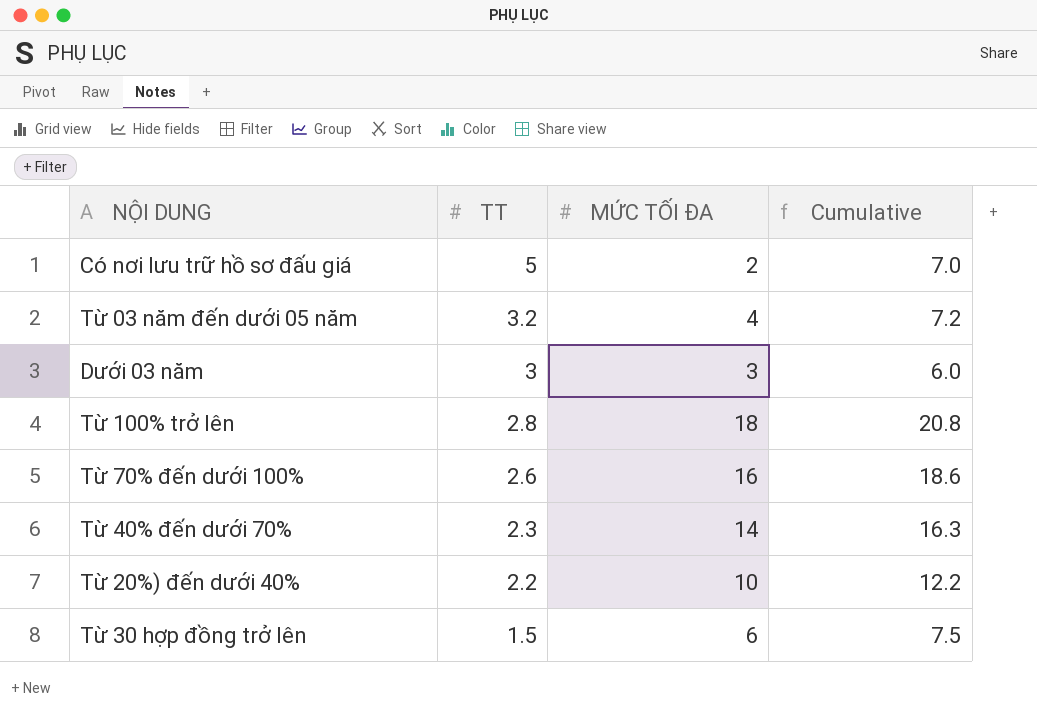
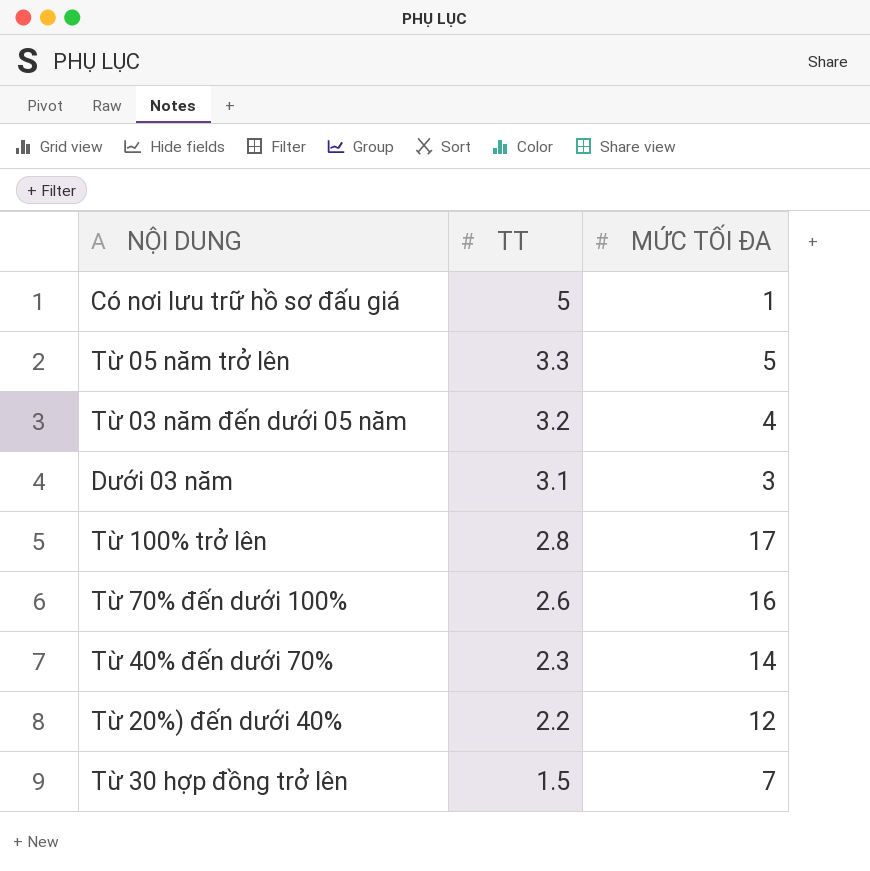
column Cumulative | formula: [TT] + [MỨC TỐI ĐA] -> none
Có nơi lưu trữ hồ sơ đấu giá | MỨC TỐI ĐA: 2 -> 1
row Từ 05 năm trở lên: none -> 3.3 | 5
Dưới 03 năm | TT: 3 -> 3.1
Từ 100% trở lên | MỨC TỐI ĐA: 18 -> 17
Từ 20%) đến dưới 40% | MỨC TỐI ĐA: 10 -> 12
Từ 30 hợp đồng trở lên | MỨC TỐI ĐA: 6 -> 7

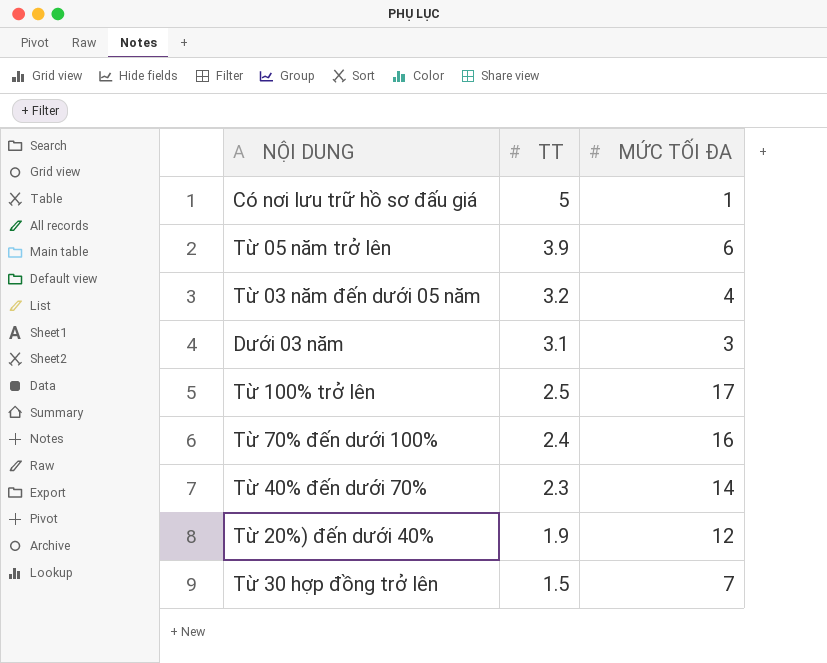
Từ 05 năm trở lên | TT: 3.3 -> 3.9
Từ 05 năm trở lên | MỨC TỐI ĐA: 5 -> 6
Từ 100% trở lên | TT: 2.8 -> 2.5
Từ 70% đến dưới 100% | TT: 2.6 -> 2.4
Từ 20%) đến dưới 40% | TT: 2.2 -> 1.9

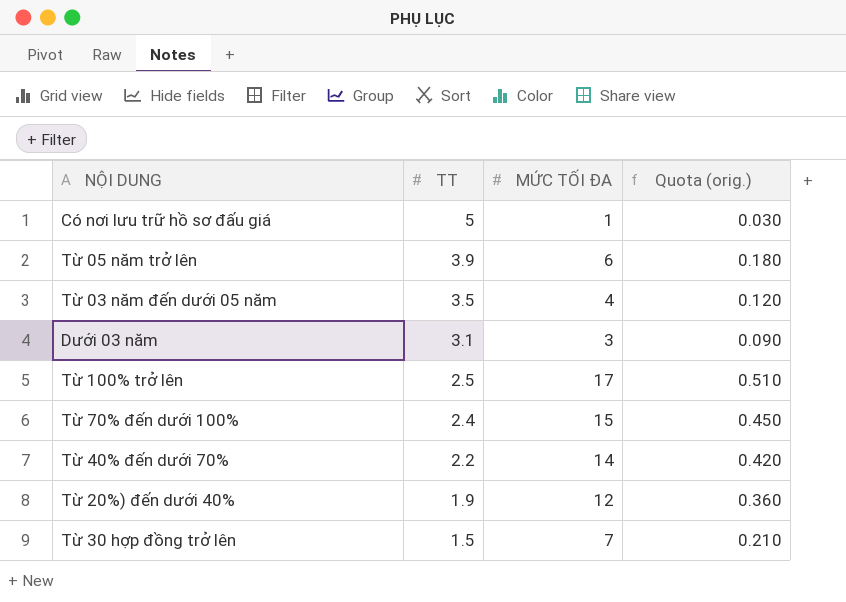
column Quota (orig.) | formula: none -> [MỨC TỐI ĐA] * 0.03
Từ 03 năm đến dưới 05 năm | TT: 3.2 -> 3.5
Từ 70% đến dưới 100% | MỨC TỐI ĐA: 16 -> 15
Từ 40% đến dưới 70% | TT: 2.3 -> 2.2

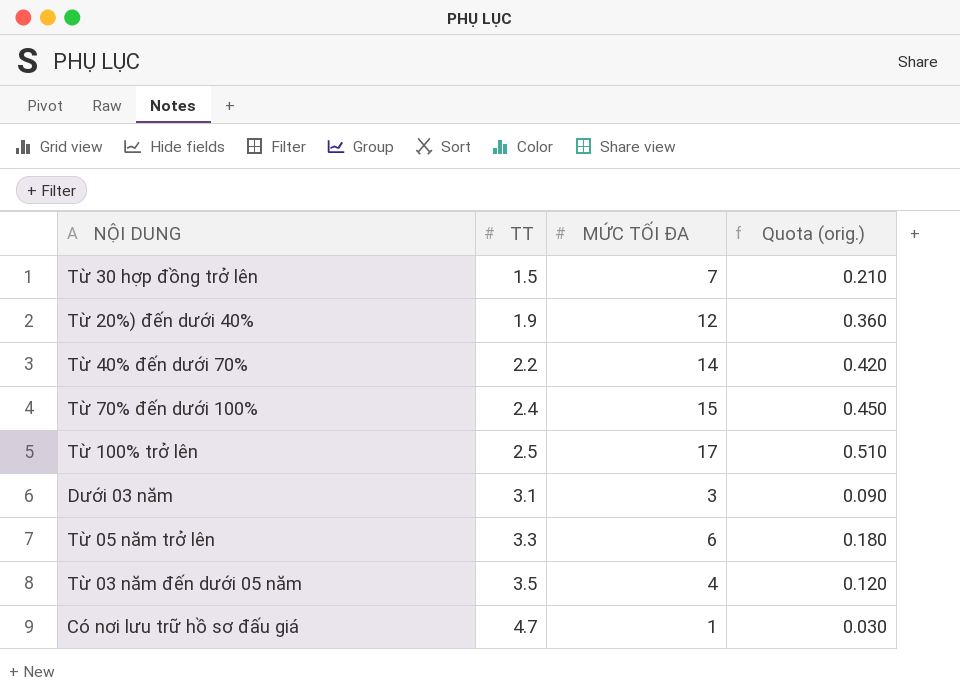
row order: TT descending -> TT ascending
Từ 05 năm trở lên | TT: 3.9 -> 3.3
Có nơi lưu trữ hồ sơ đấu giá | TT: 5 -> 4.7

